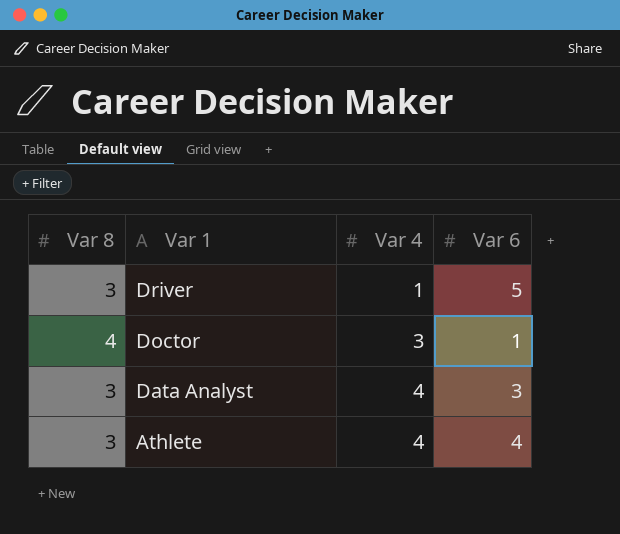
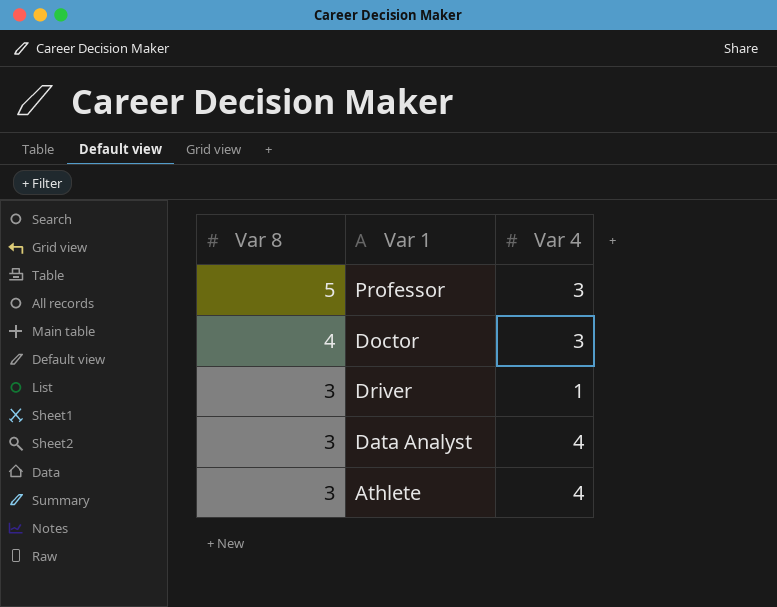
row order: Var 1 descending -> Var 8 descending
column Var 6 | position: 4 -> none
row Professor: none -> 5 | 3

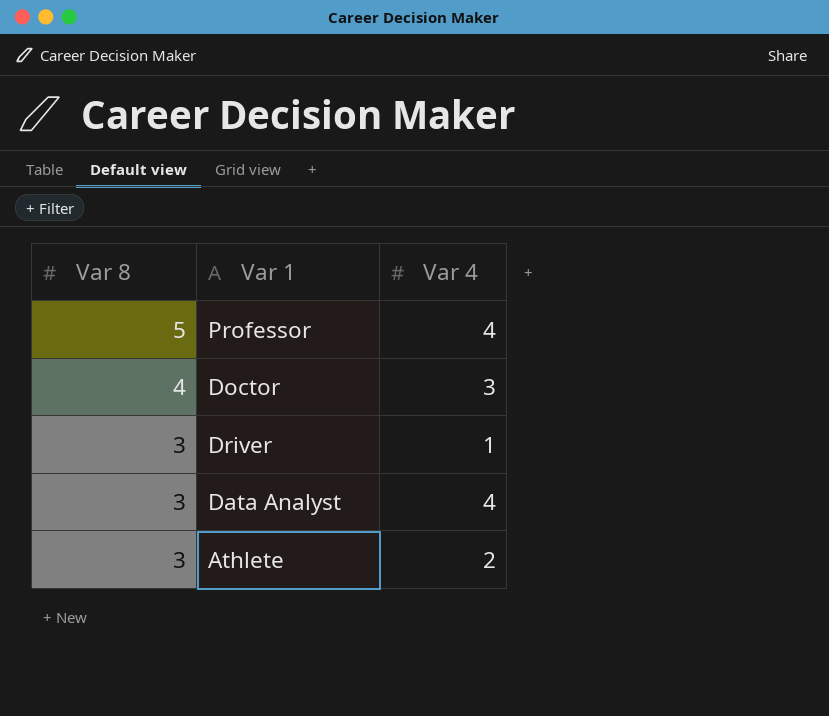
Professor | Var 4: 3 -> 4
Athlete | Var 4: 4 -> 2

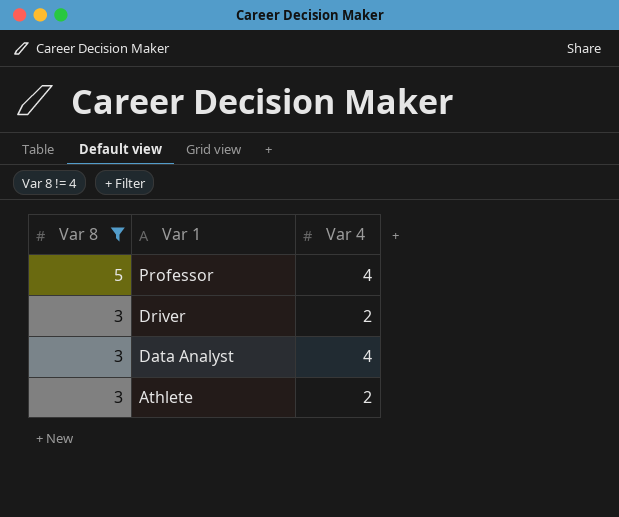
filter: none -> Var 8 != 4
Driver | Var 4: 1 -> 2

